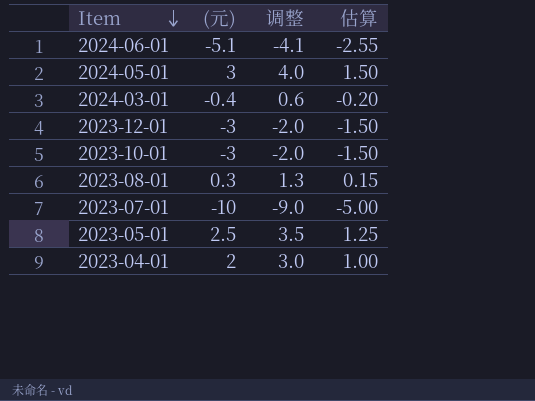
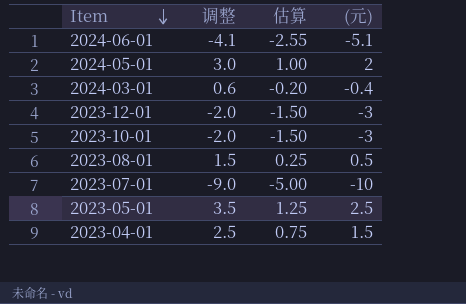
column (元) | position: 2 -> 4
2024-05-01 | 调整: 4.0 -> 3.0
2024-05-01 | 估算: 1.50 -> 1.00
2024-05-01 | (元): 3 -> 2
2023-08-01 | 调整: 1.3 -> 1.5
2023-08-01 | 估算: 0.15 -> 0.25
2023-08-01 | (元): 0.3 -> 0.5
2023-04-01 | 调整: 3.0 -> 2.5
2023-04-01 | 估算: 1.00 -> 0.75
2023-04-01 | (元): 2 -> 1.5

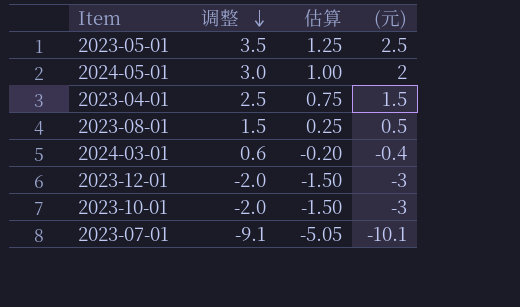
row order: Item descending -> 调整 descending
row 2024-06-01: -4.1 | -2.55 | -5.1 -> none
2023-07-01 | 调整: -9.0 -> -9.1
2023-07-01 | 估算: -5.00 -> -5.05
2023-07-01 | (元): -10 -> -10.1

